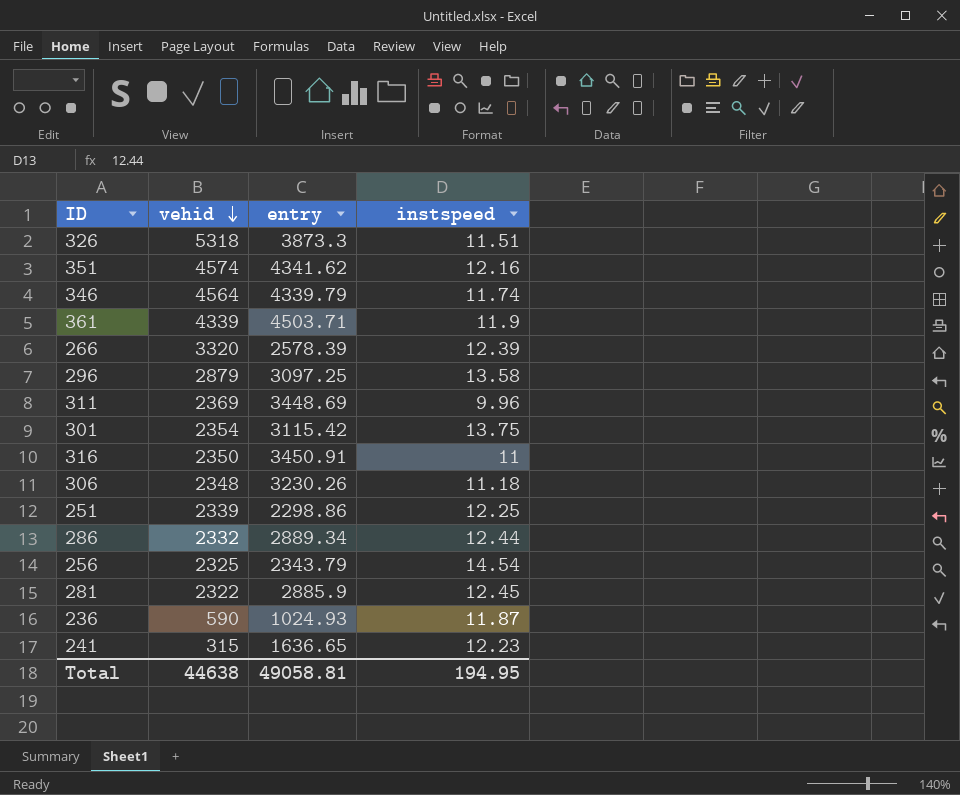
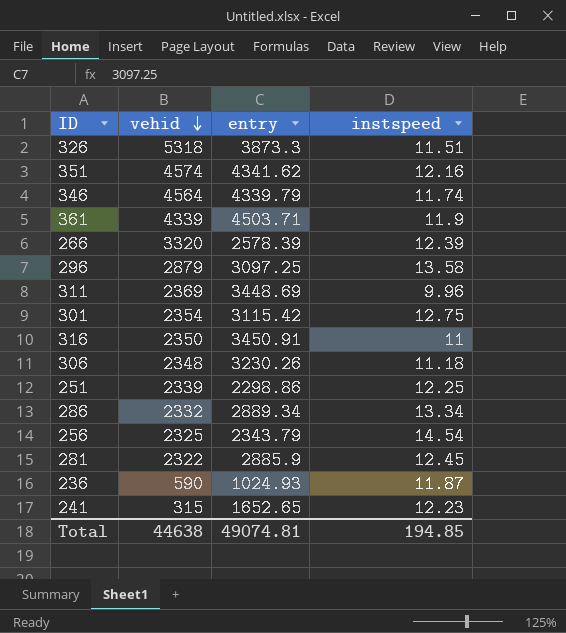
301 | instspeed: 13.75 -> 12.75
286 | instspeed: 12.44 -> 13.34
241 | entry: 1636.65 -> 1652.65
Total | entry: 49058.81 -> 49074.81
Total | instspeed: 194.95 -> 194.85

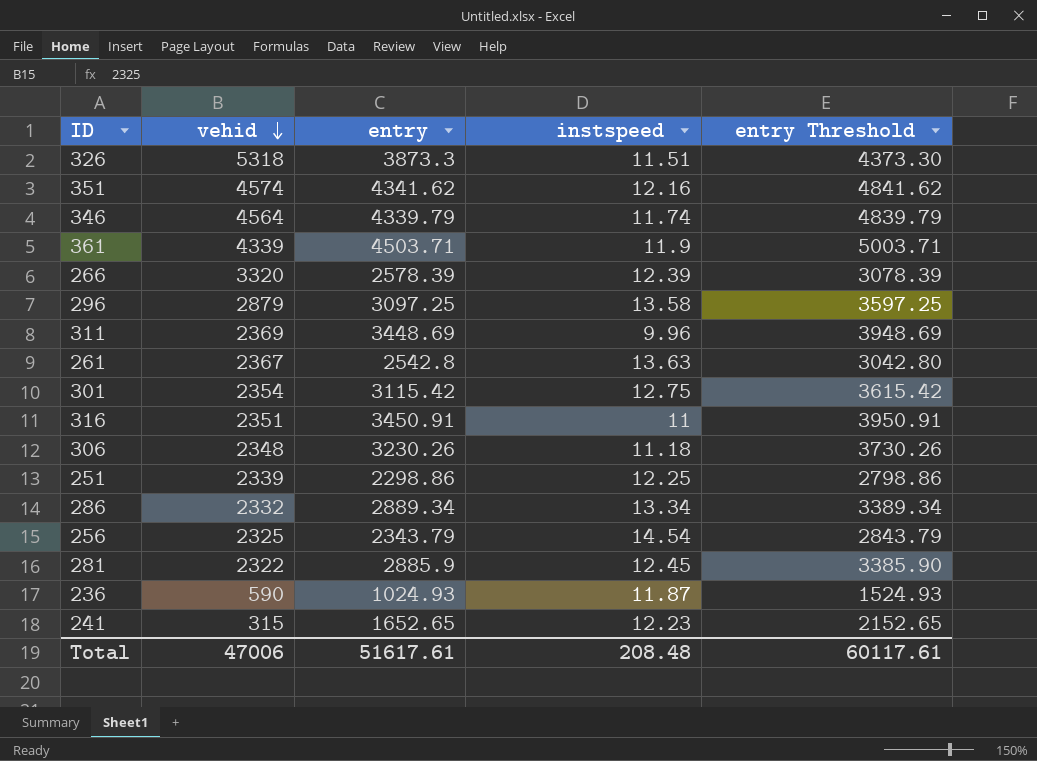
column entry Threshold | formula: none -> [entry] + 500
row 261: none -> 2367 | 2542.8 | 13.63 | 3042.80
316 | vehid: 2350 -> 2351
Total | vehid: 44638 -> 47006
Total | entry: 49074.81 -> 51617.61
Total | instspeed: 194.85 -> 208.48

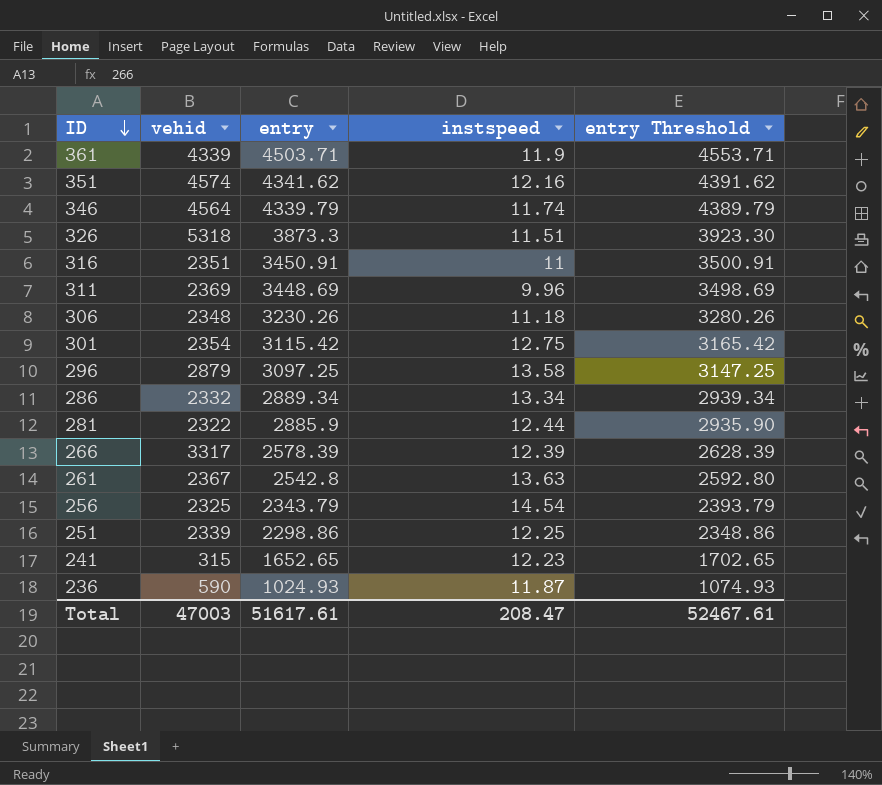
row order: vehid descending -> ID descending
column entry Threshold | formula: [entry] + 500 -> [entry] + 50
281 | instspeed: 12.45 -> 12.44
266 | vehid: 3320 -> 3317
Total | vehid: 47006 -> 47003
Total | instspeed: 208.48 -> 208.47
Total | entry Threshold: 60117.61 -> 52467.61

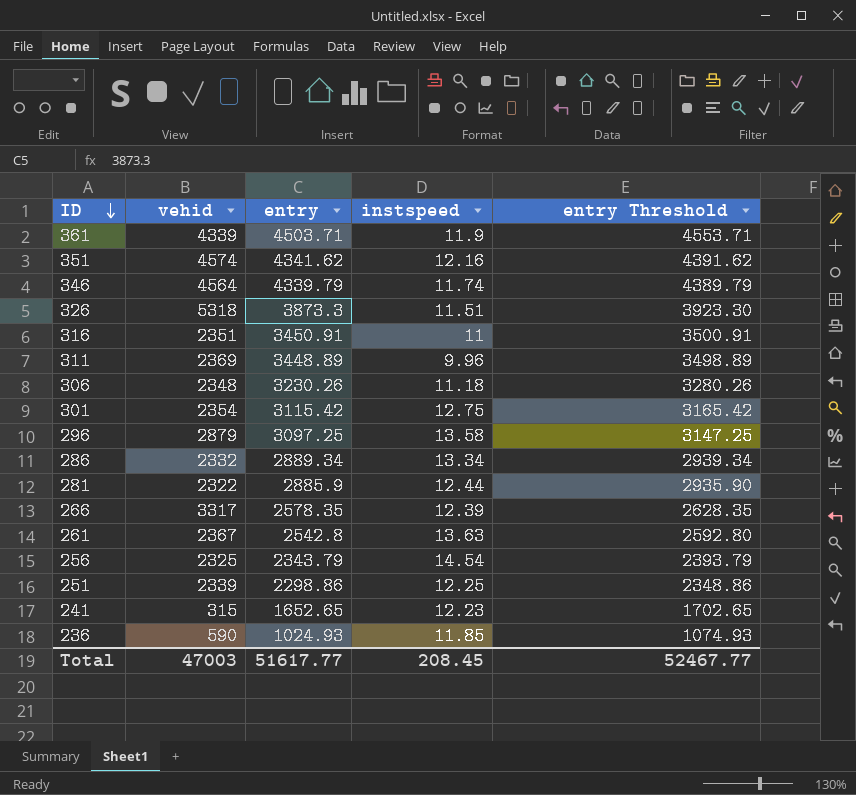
311 | entry: 3448.69 -> 3448.89
311 | entry Threshold: 3498.69 -> 3498.89
266 | entry: 2578.39 -> 2578.35
266 | entry Threshold: 2628.39 -> 2628.35
236 | instspeed: 11.87 -> 11.85
Total | entry: 51617.61 -> 51617.77
Total | instspeed: 208.47 -> 208.45
Total | entry Threshold: 52467.61 -> 52467.77

